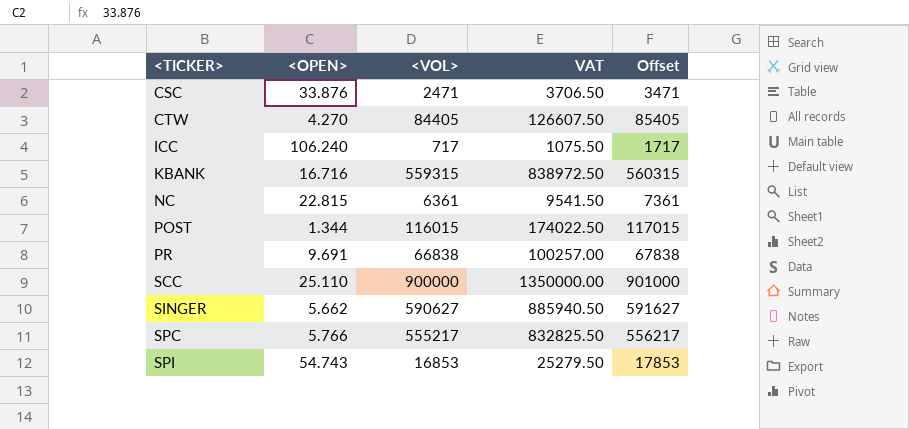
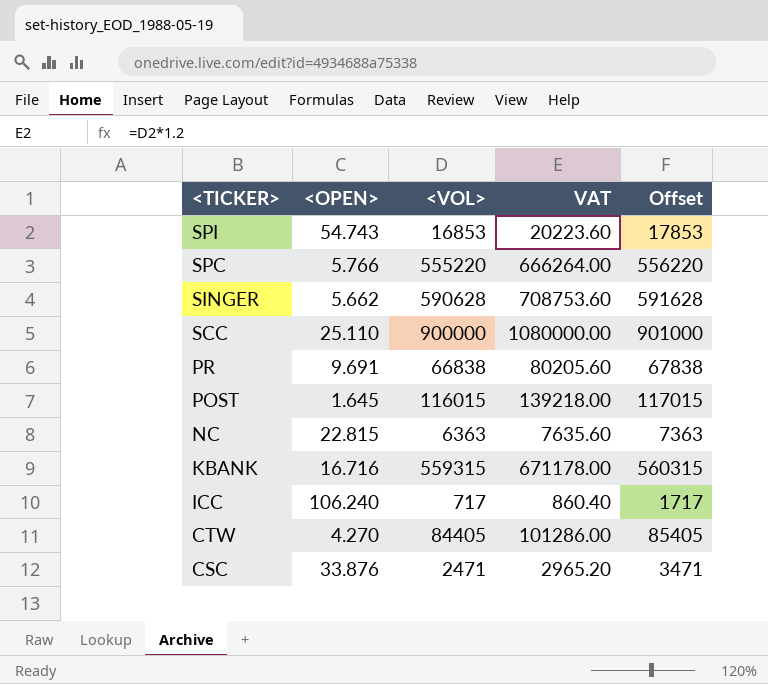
row order: <TICKER> ascending -> <TICKER> descending
column VAT | formula: [<VOL>] * 1.5 -> [<VOL>] * 1.2
SPC | <VOL>: 555217 -> 555220
SPC | Offset: 556217 -> 556220
SINGER | <VOL>: 590627 -> 590628
SINGER | Offset: 591627 -> 591628
POST | <OPEN>: 1.344 -> 1.645
NC | <VOL>: 6361 -> 6363
NC | Offset: 7361 -> 7363

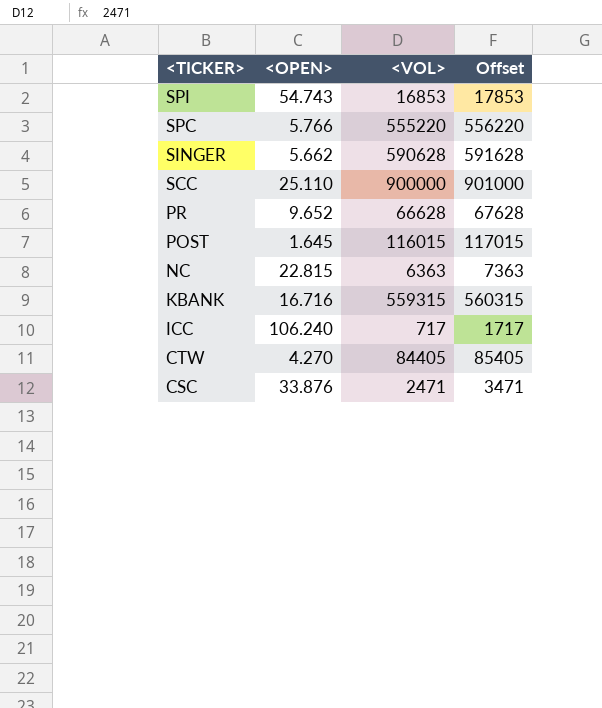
column VAT | formula: [<VOL>] * 1.2 -> none
PR | <OPEN>: 9.691 -> 9.652
PR | <VOL>: 66838 -> 66628
PR | Offset: 67838 -> 67628

